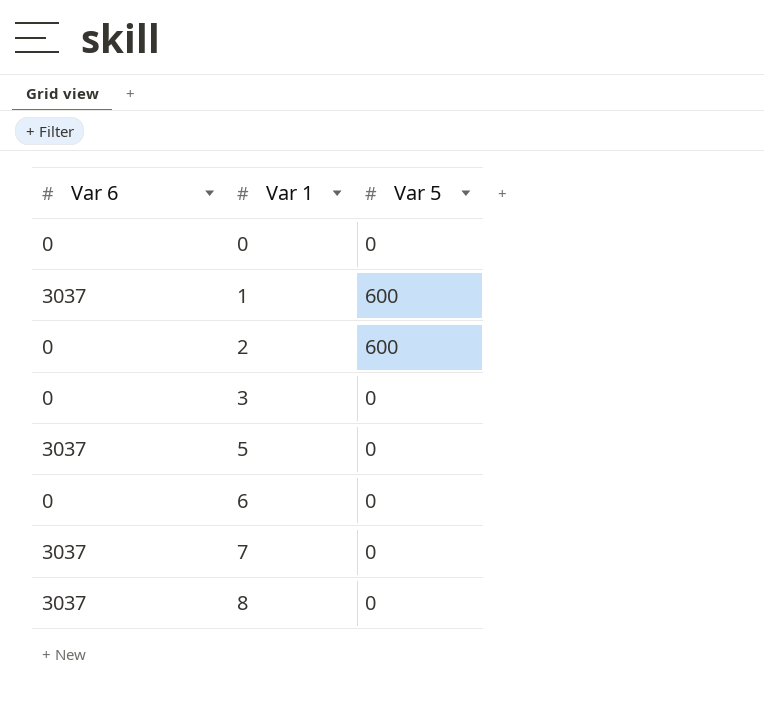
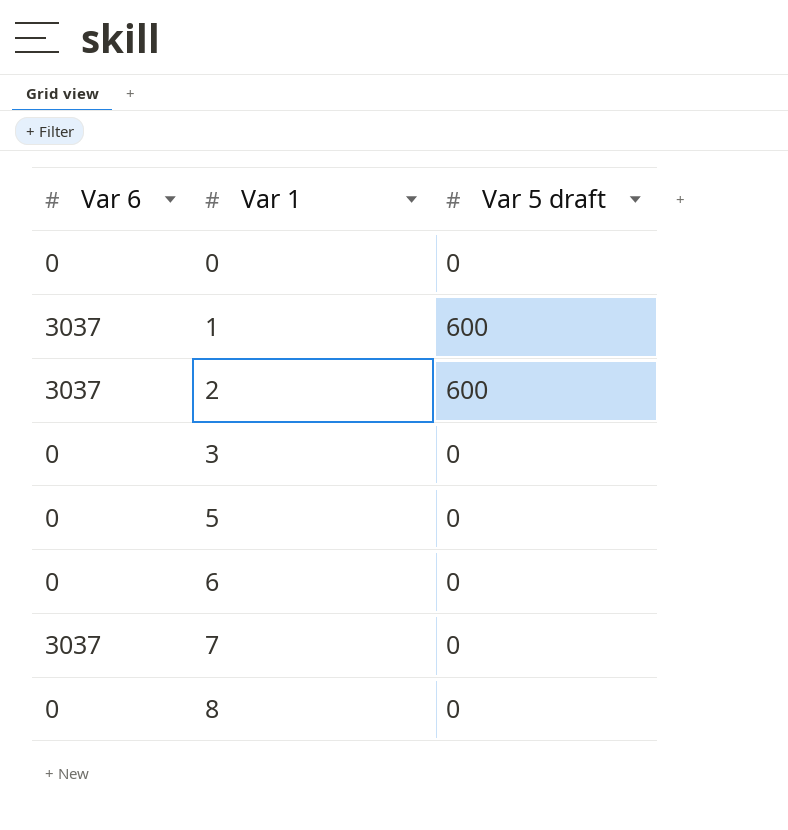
column name: Var 5 -> Var 5 draft
2 | Var 6: 0 -> 3037
5 | Var 6: 3037 -> 0
8 | Var 6: 3037 -> 0

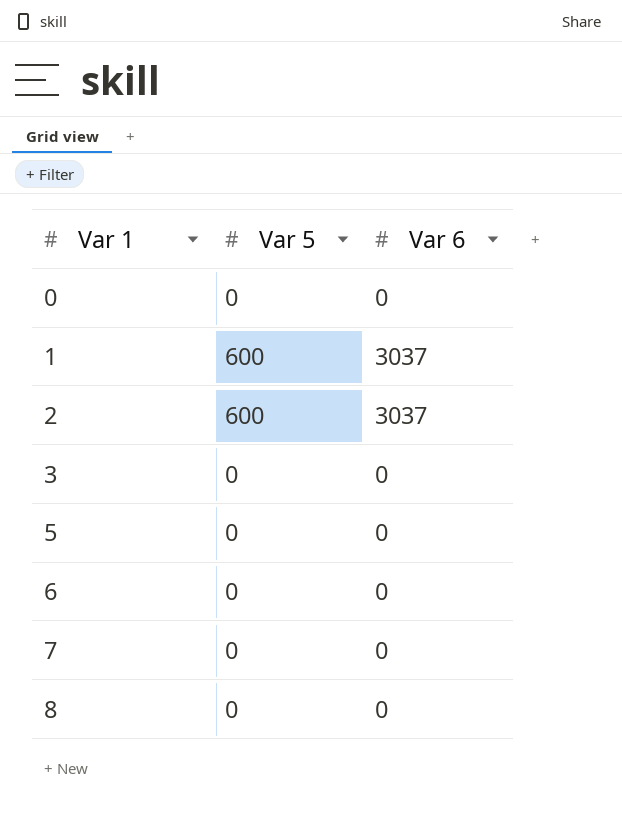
column name: Var 5 draft -> Var 5
column Var 6 | position: 1 -> 3
7 | Var 6: 3037 -> 0

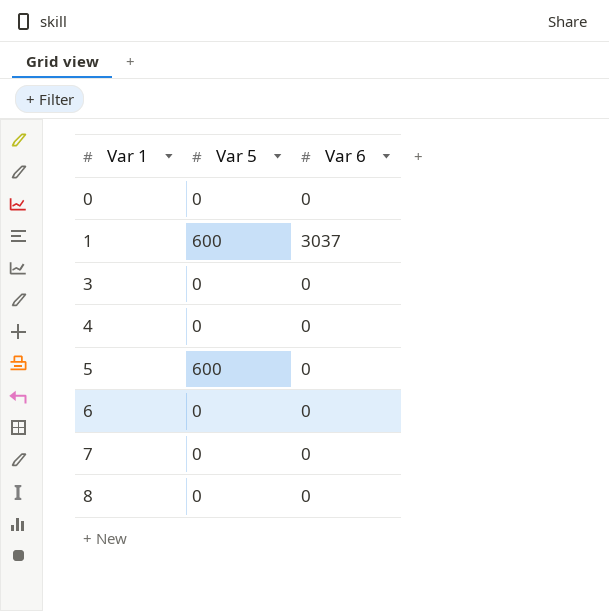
row 2: 600 | 3037 -> none
row 4: none -> 0 | 0
5 | Var 5: 0 -> 600

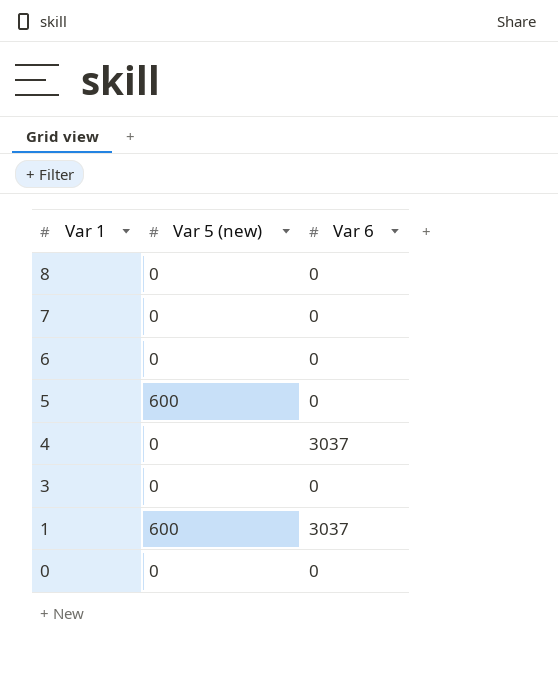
row order: Var 1 ascending -> Var 1 descending
column name: Var 5 -> Var 5 (new)
4 | Var 6: 0 -> 3037

